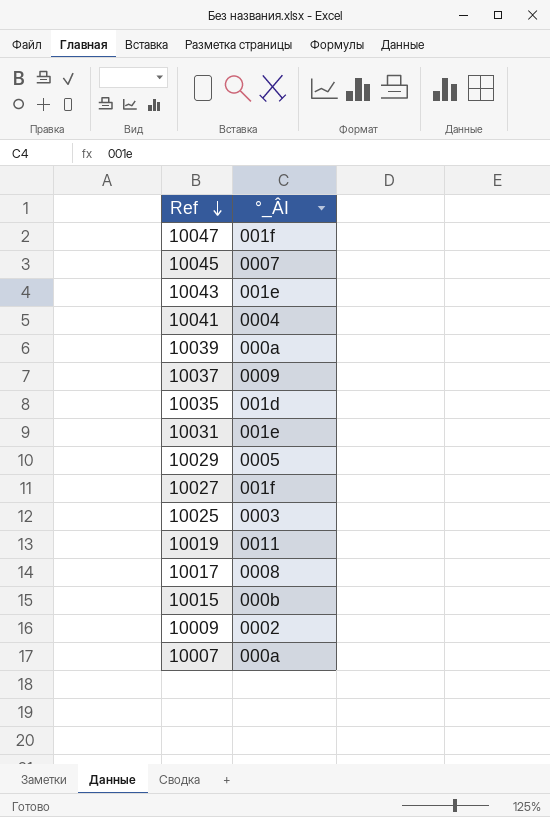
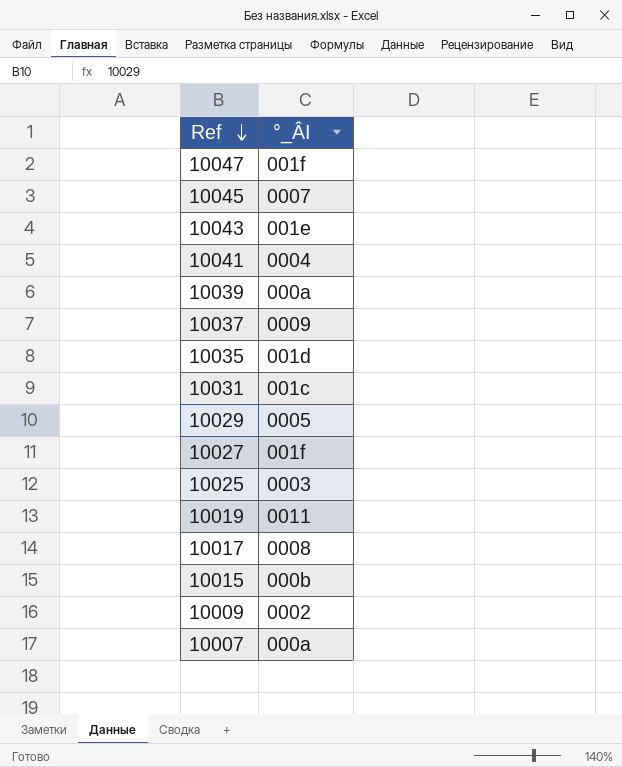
10031 | °_ÂI: 001e -> 001c

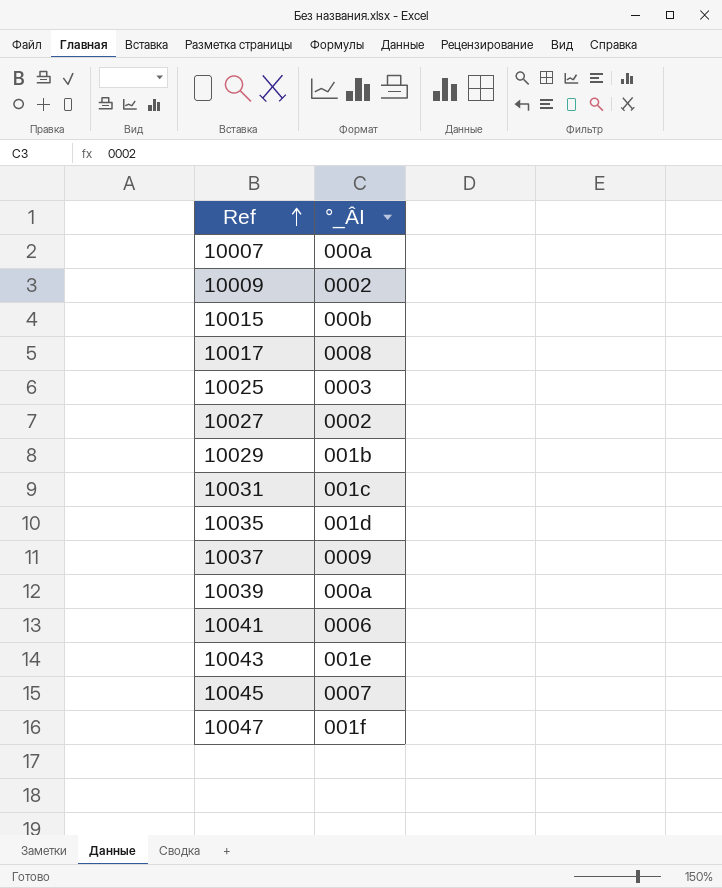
row order: Ref descending -> Ref ascending
row 10019: 0011 -> none
10027 | °_ÂI: 001f -> 0002
10029 | °_ÂI: 0005 -> 001b
10041 | °_ÂI: 0004 -> 0006

